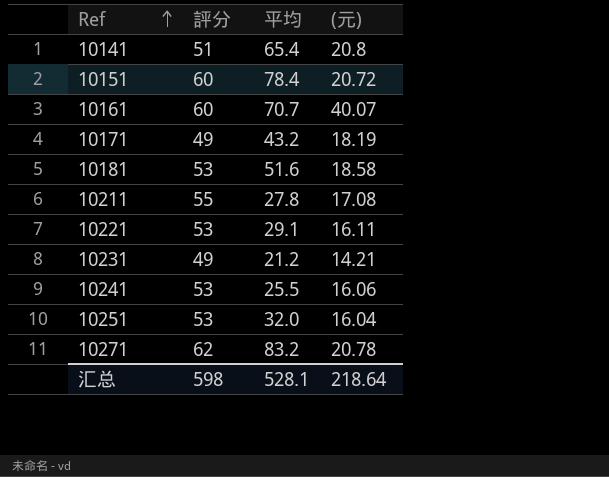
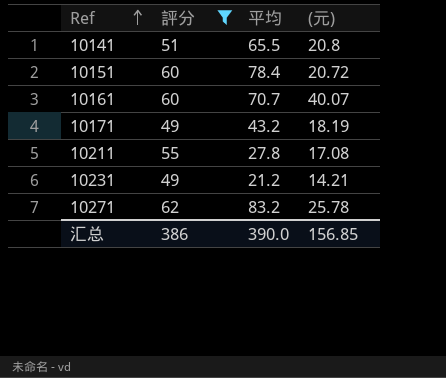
filter: none -> 評分 != 53
10141 | 平均: 65.4 -> 65.5
10271 | (元): 20.78 -> 25.78
汇总 | 評分: 598 -> 386
汇总 | 平均: 528.1 -> 390.0
汇总 | (元): 218.64 -> 156.85

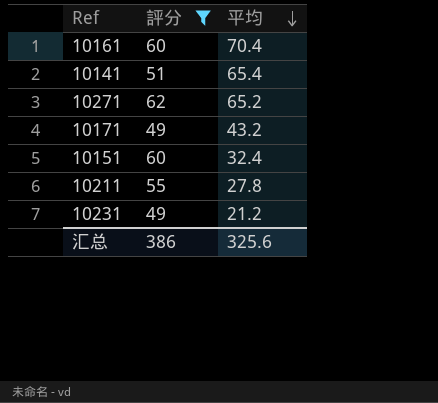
row order: Ref ascending -> 平均 descending
column (元) | position: 4 -> none
10161 | 平均: 70.7 -> 70.4
10141 | 平均: 65.5 -> 65.4
10271 | 平均: 83.2 -> 65.2
10151 | 平均: 78.4 -> 32.4
汇总 | 平均: 390.0 -> 325.6

